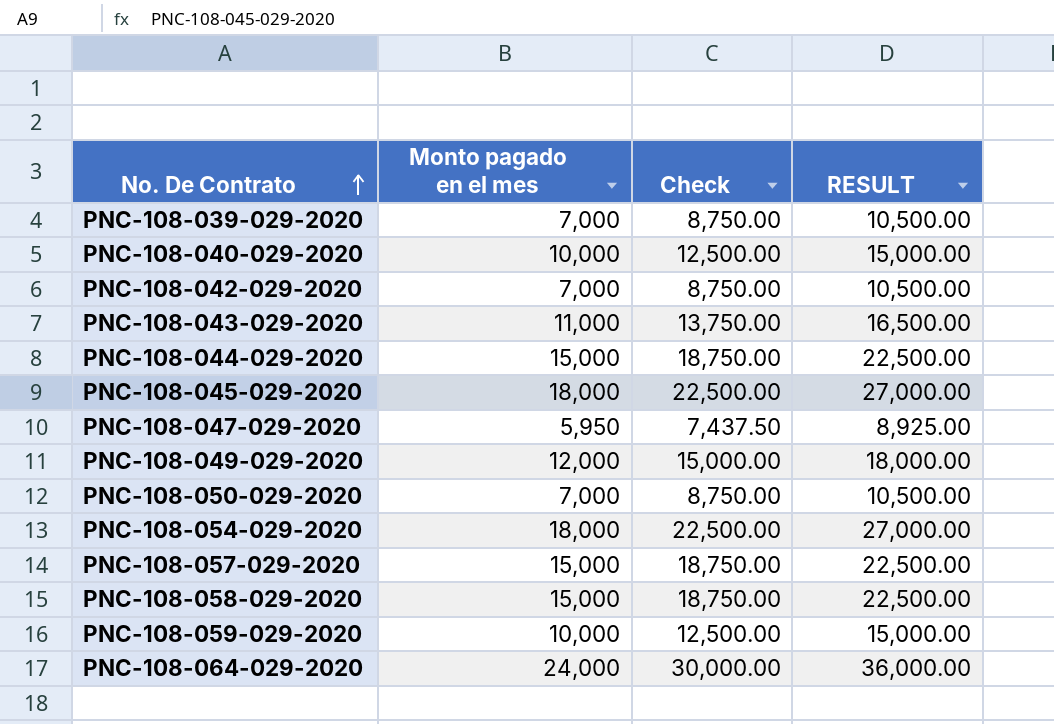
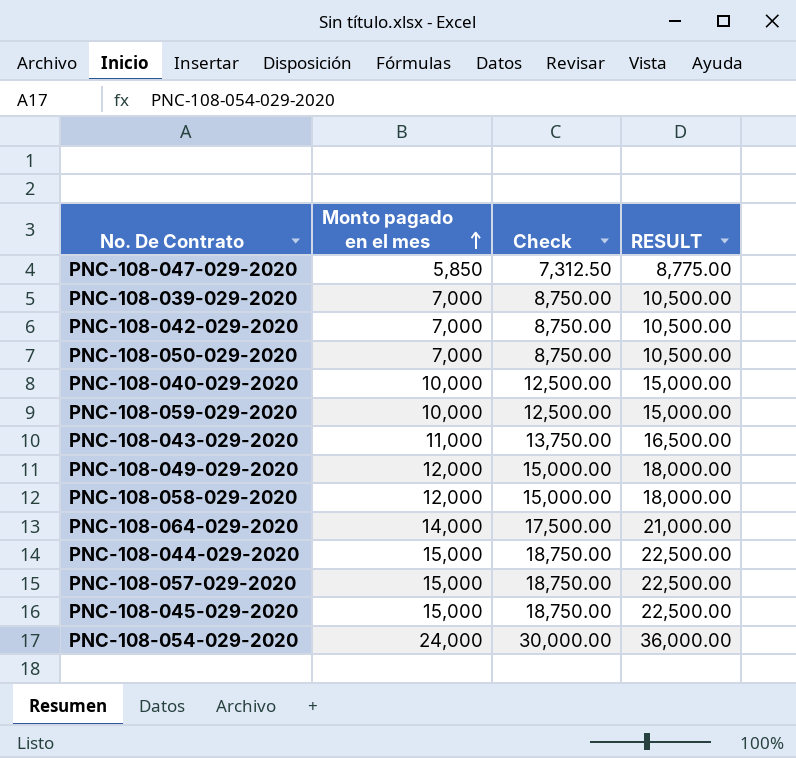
row order: No. De Contrato ascending -> Monto pagado en el mes ascending
PNC-108-047-029-2020 | Monto pagado en el mes: 5,950 -> 5,850
PNC-108-047-029-2020 | Check: 7,437.50 -> 7,312.50
PNC-108-047-029-2020 | RESULT: 8,925.00 -> 8,775.00
PNC-108-058-029-2020 | Monto pagado en el mes: 15,000 -> 12,000
PNC-108-058-029-2020 | Check: 18,750.00 -> 15,000.00
PNC-108-058-029-2020 | RESULT: 22,500.00 -> 18,000.00
PNC-108-064-029-2020 | Monto pagado en el mes: 24,000 -> 14,000
PNC-108-064-029-2020 | Check: 30,000.00 -> 17,500.00
PNC-108-064-029-2020 | RESULT: 36,000.00 -> 21,000.00
PNC-108-045-029-2020 | Monto pagado en el mes: 18,000 -> 15,000
PNC-108-045-029-2020 | Check: 22,500.00 -> 18,750.00
PNC-108-045-029-2020 | RESULT: 27,000.00 -> 22,500.00
PNC-108-054-029-2020 | Monto pagado en el mes: 18,000 -> 24,000
PNC-108-054-029-2020 | Check: 22,500.00 -> 30,000.00
PNC-108-054-029-2020 | RESULT: 27,000.00 -> 36,000.00

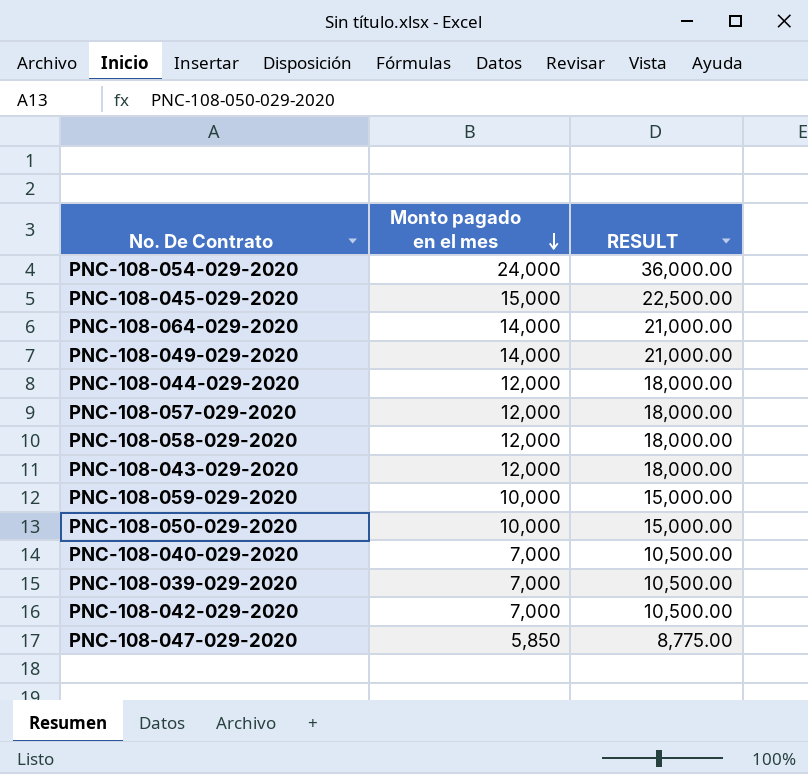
row order: Monto pagado en el mes ascending -> Monto pagado en el mes descending
column Check | formula: [Monto pagado en el mes] * 1.25 -> none
PNC-108-049-029-2020 | Monto pagado en el mes: 12,000 -> 14,000
PNC-108-049-029-2020 | RESULT: 18,000.00 -> 21,000.00
PNC-108-044-029-2020 | Monto pagado en el mes: 15,000 -> 12,000
PNC-108-044-029-2020 | RESULT: 22,500.00 -> 18,000.00
PNC-108-057-029-2020 | Monto pagado en el mes: 15,000 -> 12,000
PNC-108-057-029-2020 | RESULT: 22,500.00 -> 18,000.00
PNC-108-043-029-2020 | Monto pagado en el mes: 11,000 -> 12,000
PNC-108-043-029-2020 | RESULT: 16,500.00 -> 18,000.00
PNC-108-050-029-2020 | Monto pagado en el mes: 7,000 -> 10,000
PNC-108-050-029-2020 | RESULT: 10,500.00 -> 15,000.00
PNC-108-040-029-2020 | Monto pagado en el mes: 10,000 -> 7,000
PNC-108-040-029-2020 | RESULT: 15,000.00 -> 10,500.00

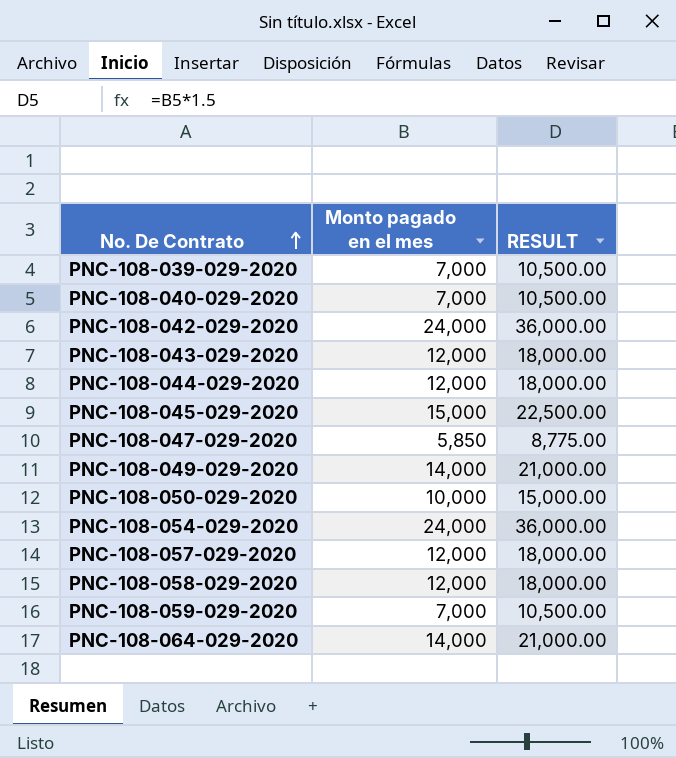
row order: Monto pagado en el mes descending -> No. De Contrato ascending
PNC-108-042-029-2020 | Monto pagado en el mes: 7,000 -> 24,000
PNC-108-042-029-2020 | RESULT: 10,500.00 -> 36,000.00
PNC-108-059-029-2020 | Monto pagado en el mes: 10,000 -> 7,000
PNC-108-059-029-2020 | RESULT: 15,000.00 -> 10,500.00

